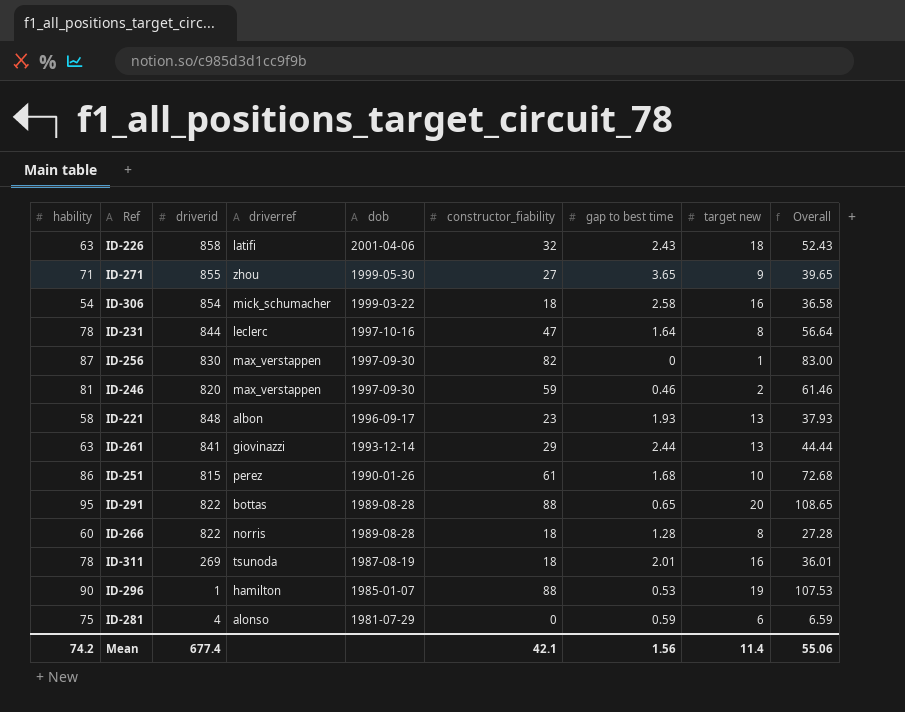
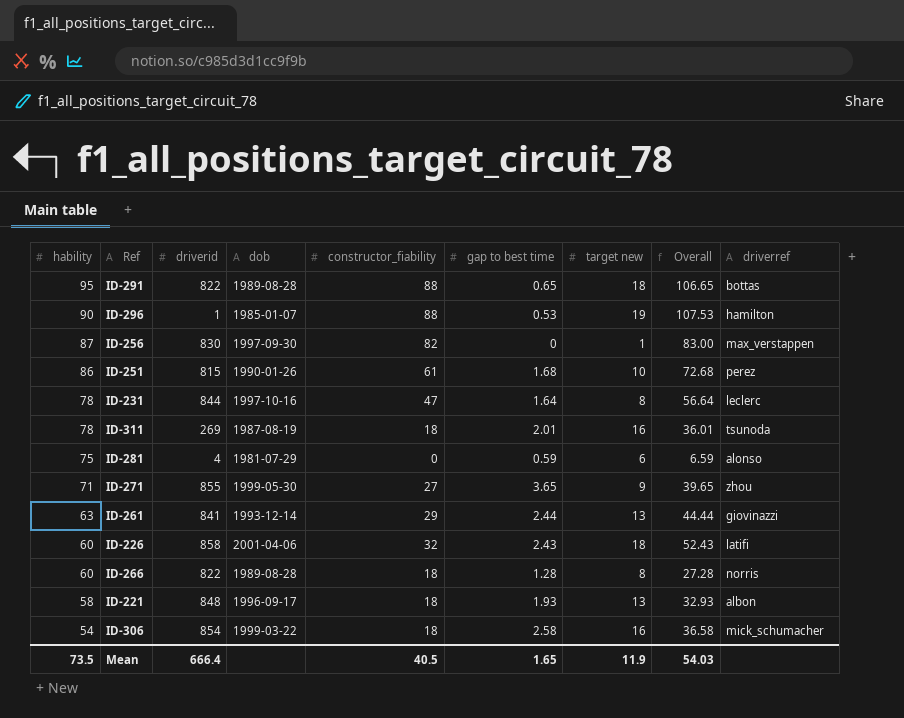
row order: dob descending -> hability descending
column driverref | position: 4 -> 9
row ID-246: 81 | 820 | max_verstappen | 1997-09-30 | 59 | 0.46 | 2 | 61.46 -> none
ID-291 | target new: 20 -> 18
ID-291 | Overall: 108.65 -> 106.65
ID-226 | hability: 63 -> 60
ID-221 | constructor_fiability: 23 -> 18
ID-221 | Overall: 37.93 -> 32.93
Mean | hability: 74.2 -> 73.5
Mean | driverid: 677.4 -> 666.4
Mean | constructor_fiability: 42.1 -> 40.5
Mean | gap to best time: 1.56 -> 1.65
Mean | target new: 11.4 -> 11.9
Mean | Overall: 55.06 -> 54.03

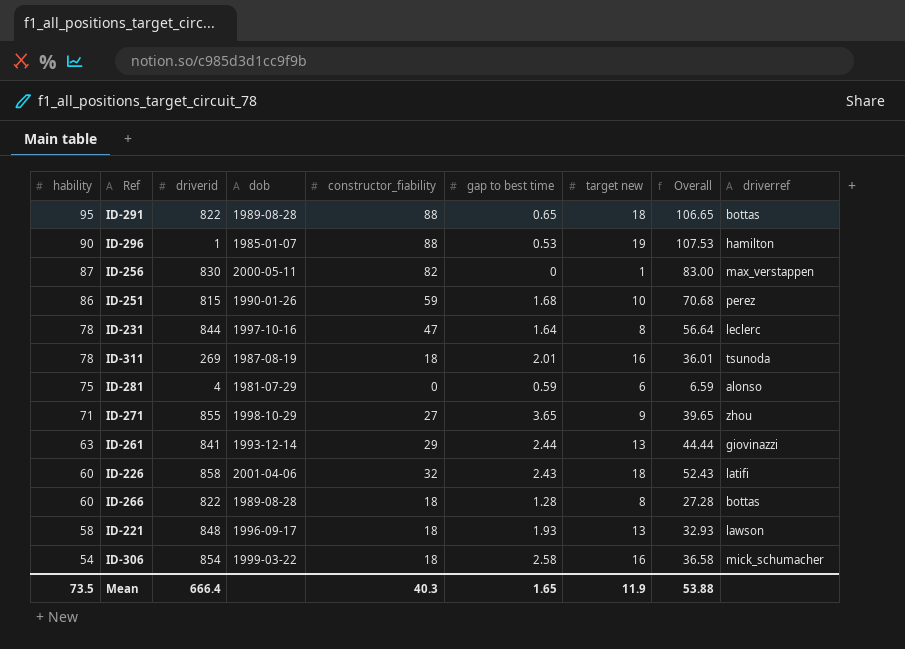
ID-256 | dob: 1997-09-30 -> 2000-05-11
ID-251 | constructor_fiability: 61 -> 59
ID-251 | Overall: 72.68 -> 70.68
ID-271 | dob: 1999-05-30 -> 1998-10-29
ID-266 | driverref: norris -> bottas
ID-221 | driverref: albon -> lawson
Mean | constructor_fiability: 40.5 -> 40.3
Mean | Overall: 54.03 -> 53.88

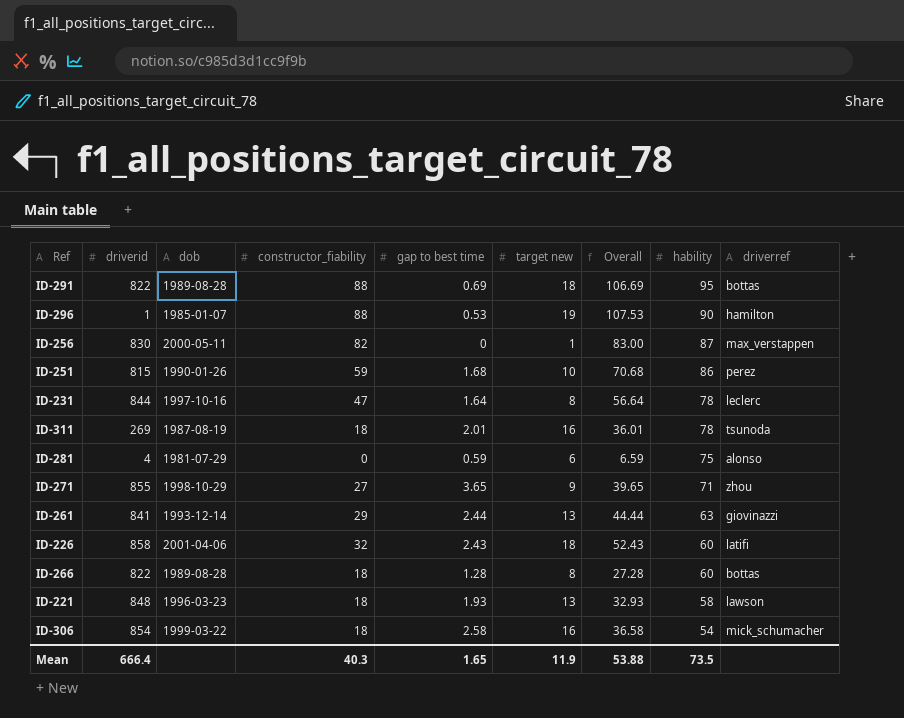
column hability | position: 1 -> 8
ID-291 | gap to best time: 0.65 -> 0.69
ID-291 | Overall: 106.65 -> 106.69
ID-221 | dob: 1996-09-17 -> 1996-03-23

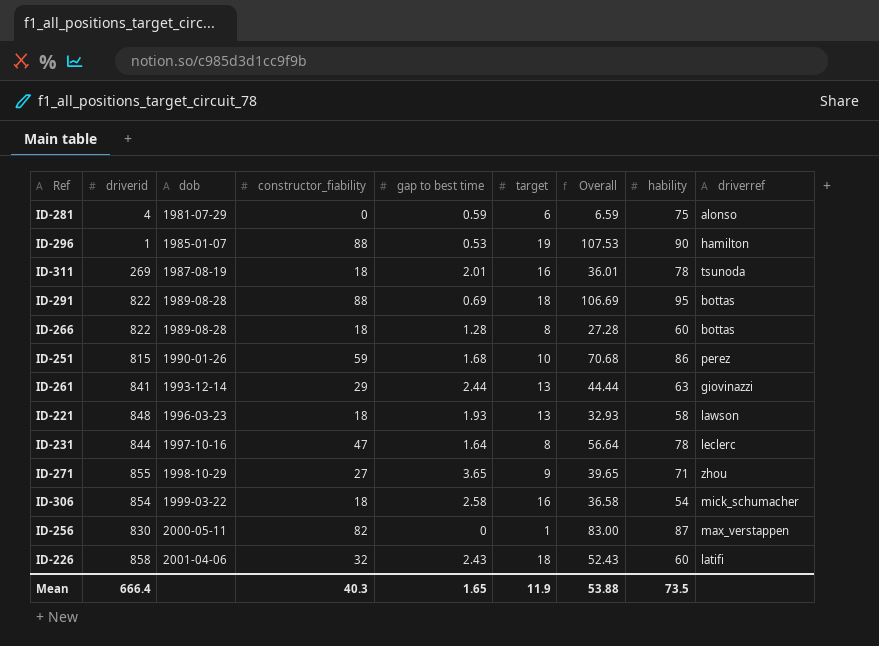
row order: hability descending -> dob ascending
column name: target new -> target

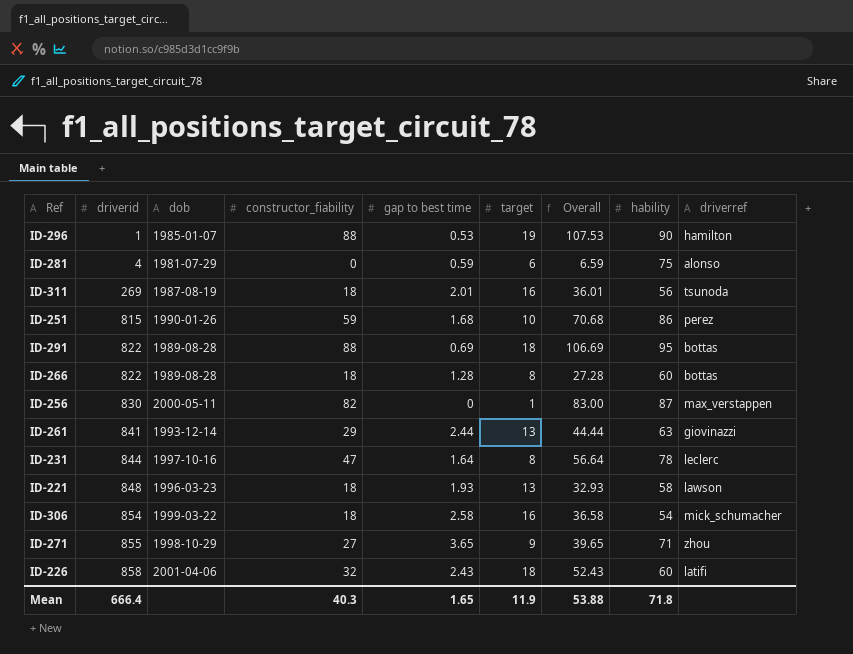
row order: dob ascending -> driverid ascending
ID-311 | hability: 78 -> 56
Mean | hability: 73.5 -> 71.8

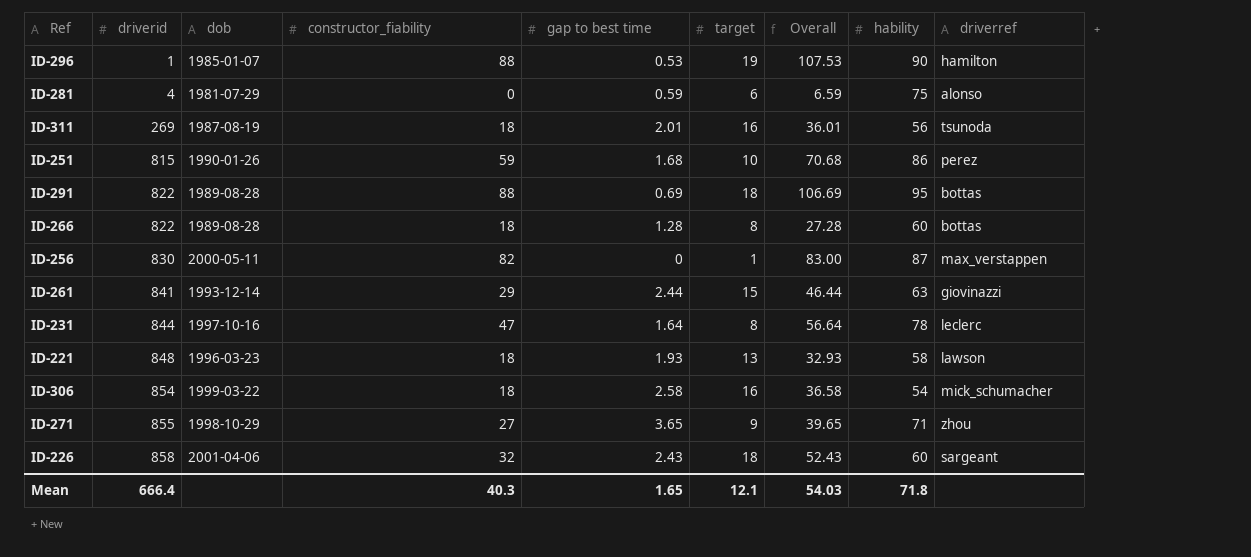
ID-261 | target: 13 -> 15
ID-261 | Overall: 44.44 -> 46.44
ID-226 | driverref: latifi -> sargeant
Mean | target: 11.9 -> 12.1
Mean | Overall: 53.88 -> 54.03

